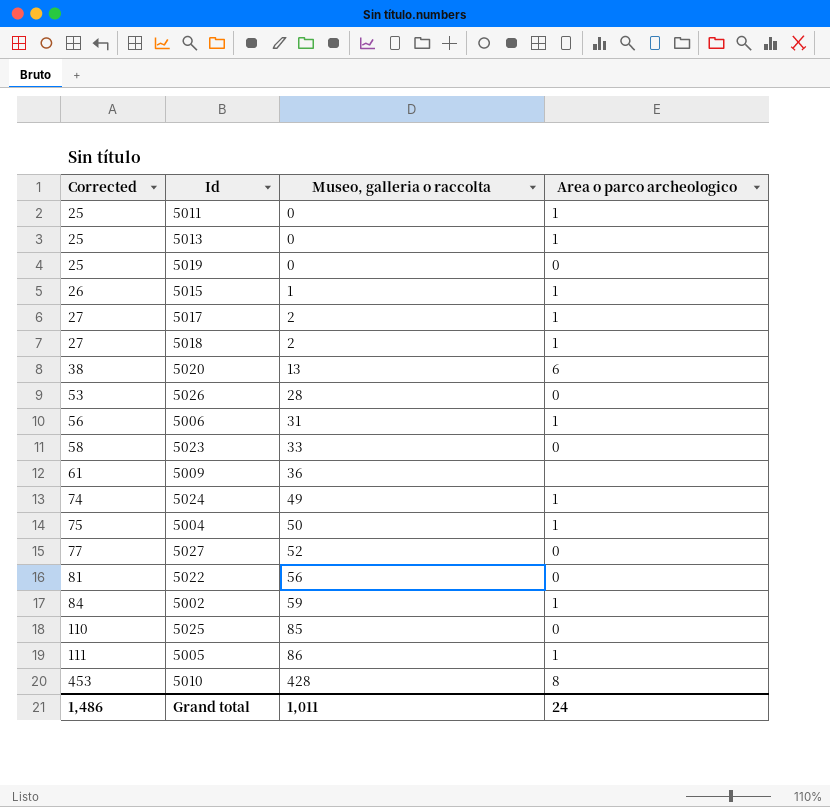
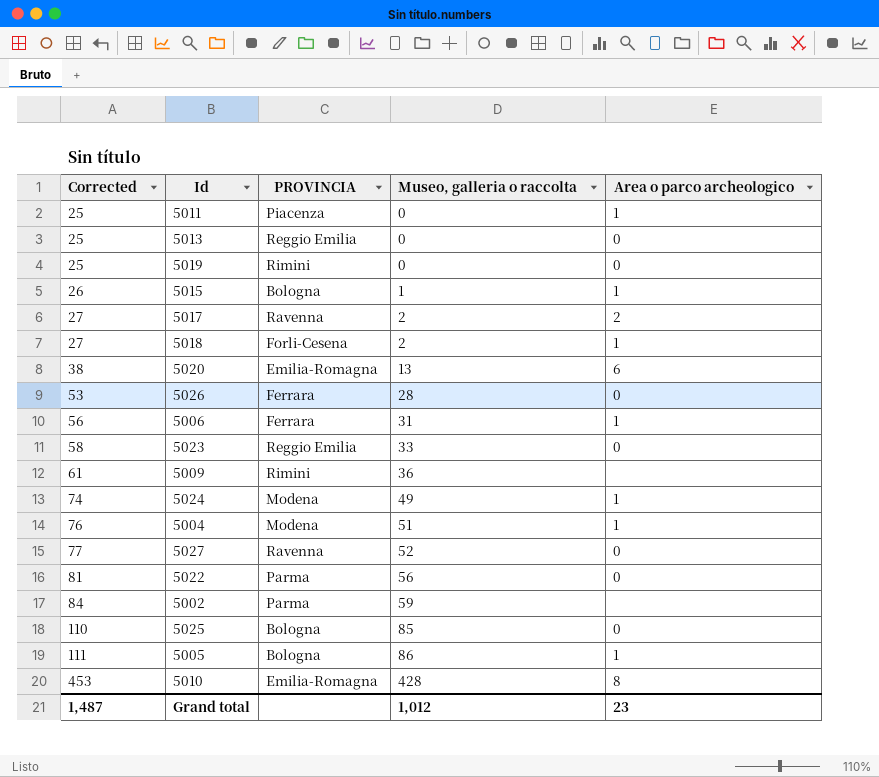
column PROVINCIA | position: none -> 3
5013 | Area o parco archeologico: 1 -> 0
5017 | Area o parco archeologico: 1 -> 2
5004 | Corrected: 75 -> 76
5004 | Museo, galleria o raccolta: 50 -> 51
5002 | Area o parco archeologico: 1 -> none
Grand total | Corrected: 1,486 -> 1,487
Grand total | Museo, galleria o raccolta: 1,011 -> 1,012
Grand total | Area o parco archeologico: 24 -> 23

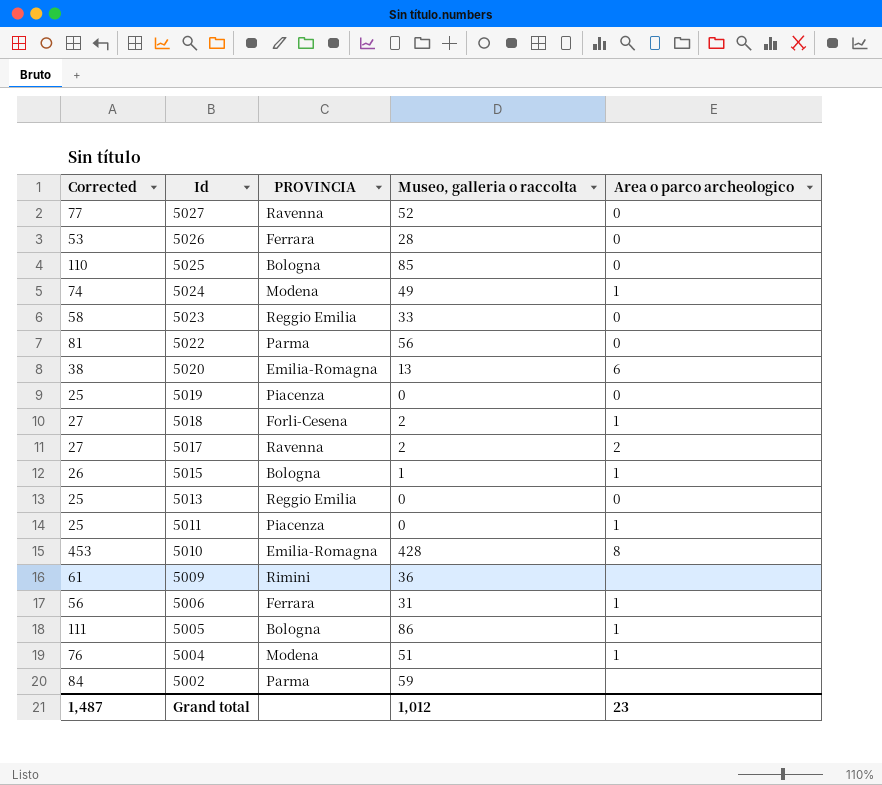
row order: Corrected ascending -> Id descending
5019 | PROVINCIA: Rimini -> Piacenza

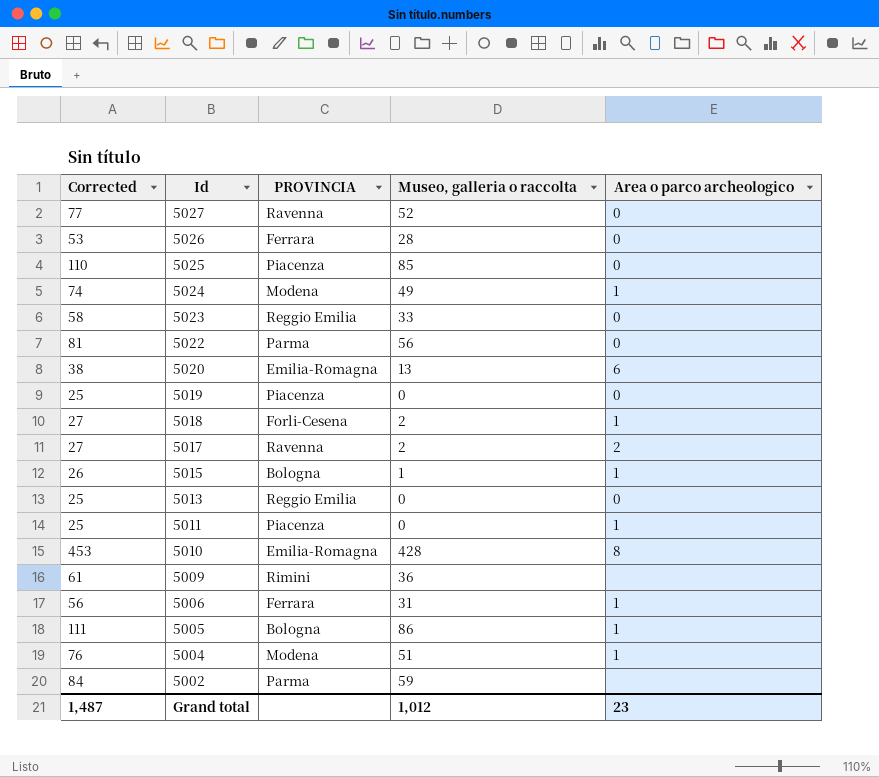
5025 | PROVINCIA: Bologna -> Piacenza

